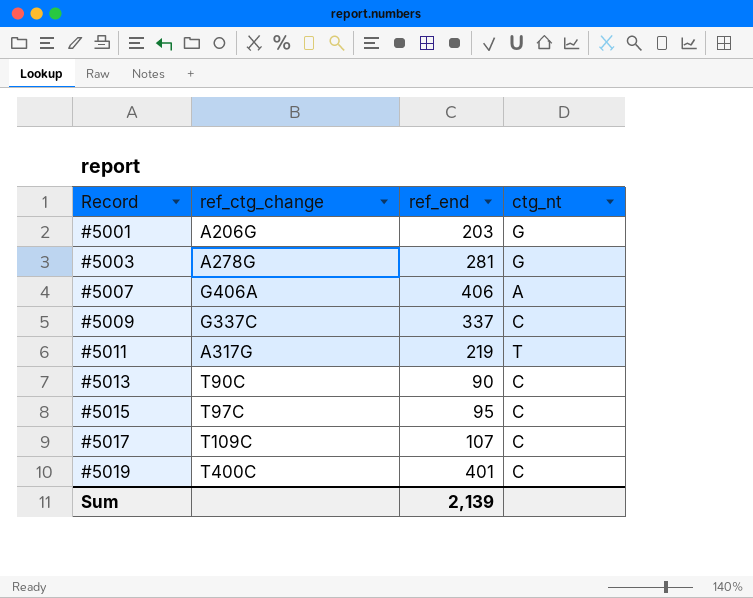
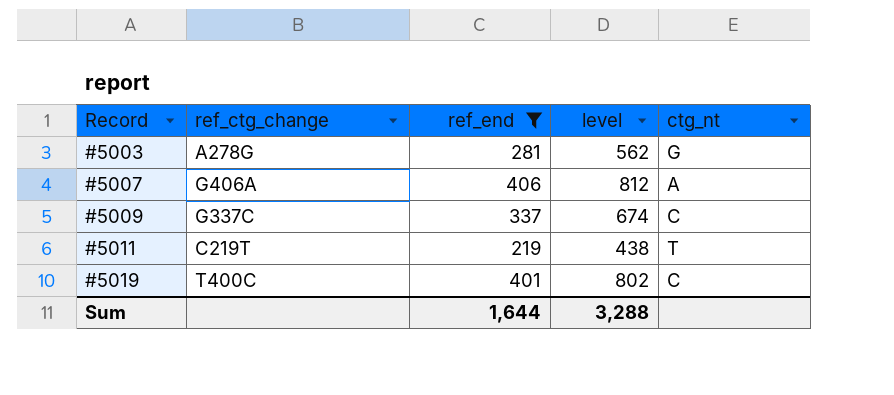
filter: none -> ref_end >= 219
column level | formula: none -> [ref_end] * 2
#5011 | ref_ctg_change: A317G -> C219T
Sum | ref_end: 2,139 -> 1,644

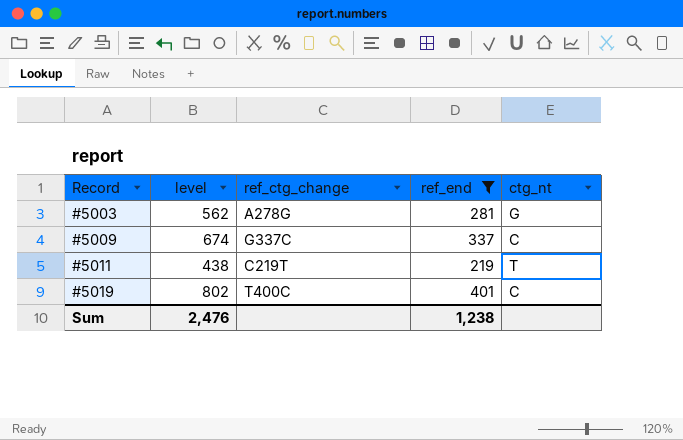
column level | position: 4 -> 2
row #5007: G406A | 406 | 812 | A -> none
Sum | level: 3,288 -> 2,476
Sum | ref_end: 1,644 -> 1,238

